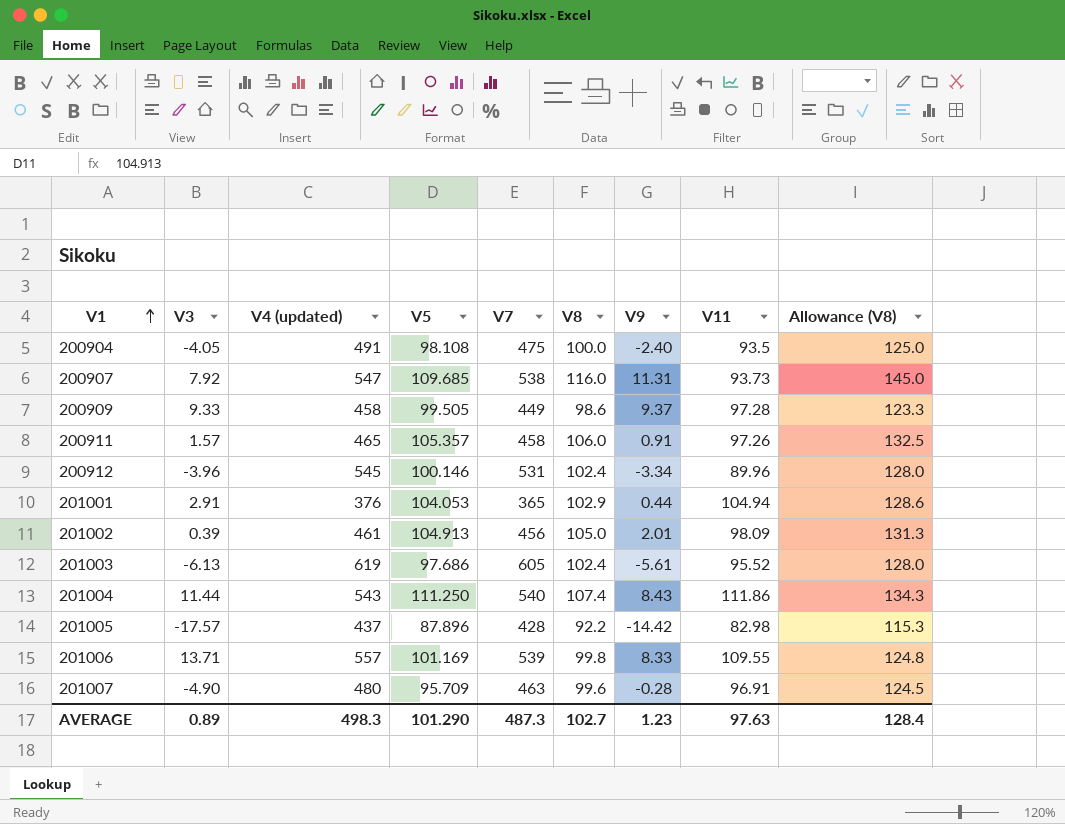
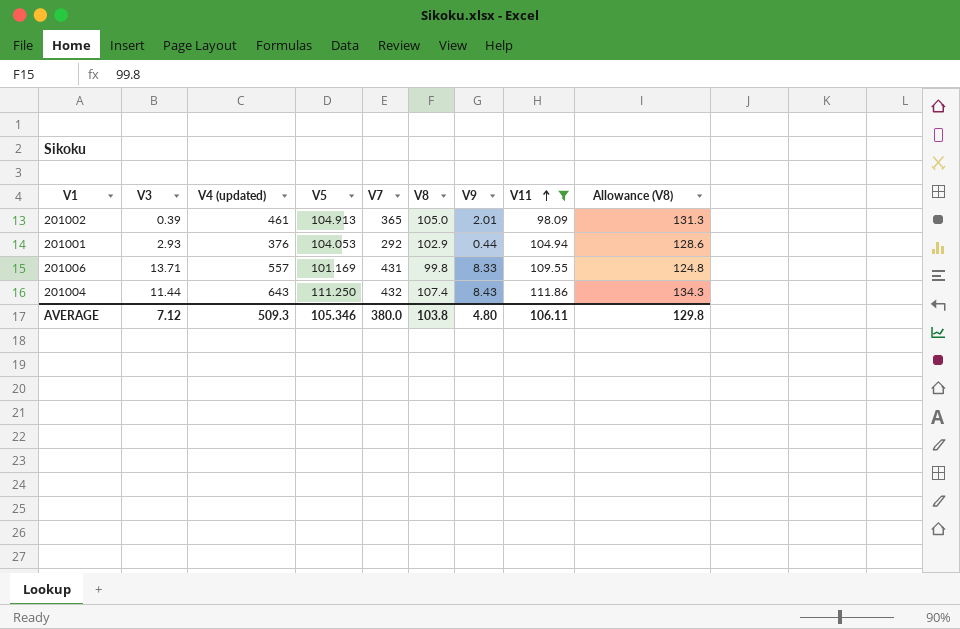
filter: none -> V11 >= 98.09
row order: V1 ascending -> V11 ascending
201002 | V7: 456 -> 365
201001 | V3: 2.91 -> 2.93
201001 | V7: 365 -> 292
201006 | V7: 539 -> 431
201004 | V4 (updated): 543 -> 643
201004 | V7: 540 -> 432
AVERAGE | V3: 0.89 -> 7.12
AVERAGE | V4 (updated): 498.3 -> 509.3
AVERAGE | V5: 101.290 -> 105.346
AVERAGE | V7: 487.3 -> 380.0
AVERAGE | V8: 102.7 -> 103.8
AVERAGE | V9: 1.23 -> 4.80
AVERAGE | V11: 97.63 -> 106.11
AVERAGE | Allowance (V8): 128.4 -> 129.8

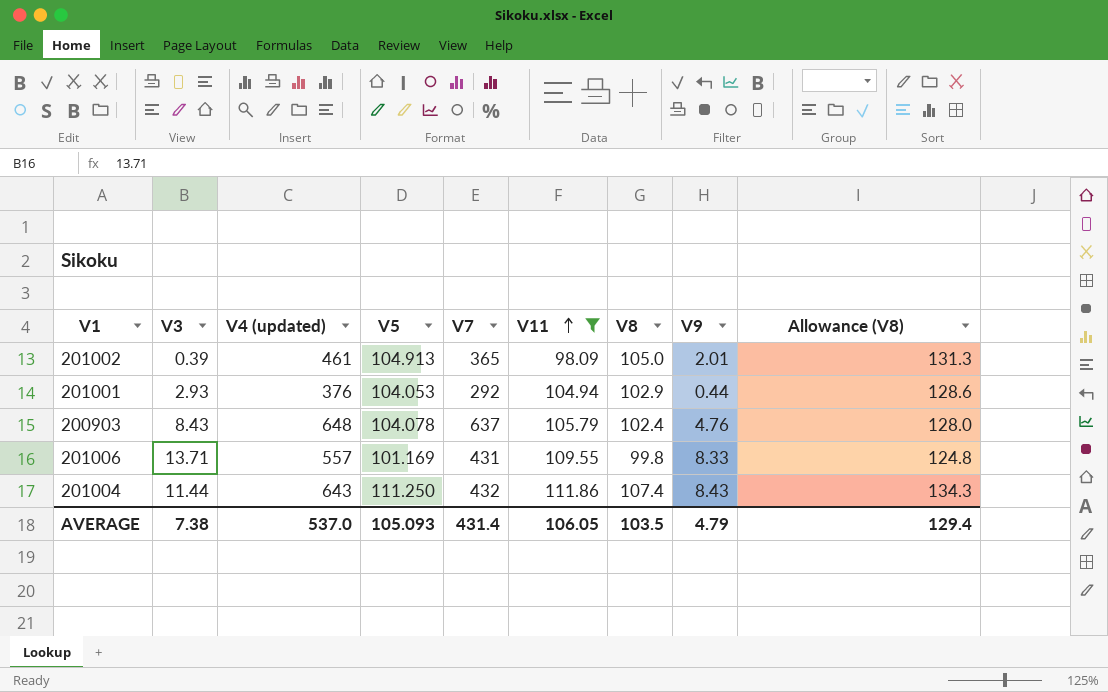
column V11 | position: 8 -> 6
row 200903: none -> 8.43 | 648 | 104.078 | 637 | 105.79 | 102.4 | 4.76 | 128.0
AVERAGE | V3: 7.12 -> 7.38
AVERAGE | V4 (updated): 509.3 -> 537.0
AVERAGE | V5: 105.346 -> 105.093
AVERAGE | V7: 380.0 -> 431.4
AVERAGE | V11: 106.11 -> 106.05
AVERAGE | V8: 103.8 -> 103.5
AVERAGE | V9: 4.80 -> 4.79
AVERAGE | Allowance (V8): 129.8 -> 129.4

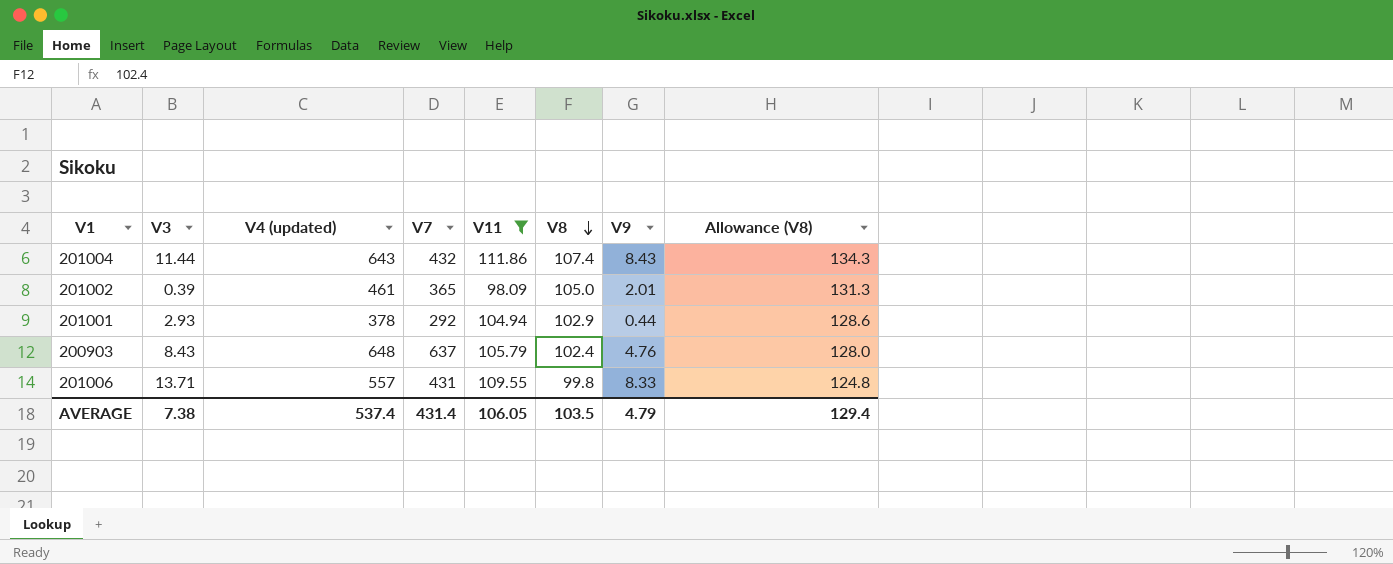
row order: V11 ascending -> V8 descending
column V5 | position: 4 -> none
201001 | V4 (updated): 376 -> 378
AVERAGE | V4 (updated): 537.0 -> 537.4

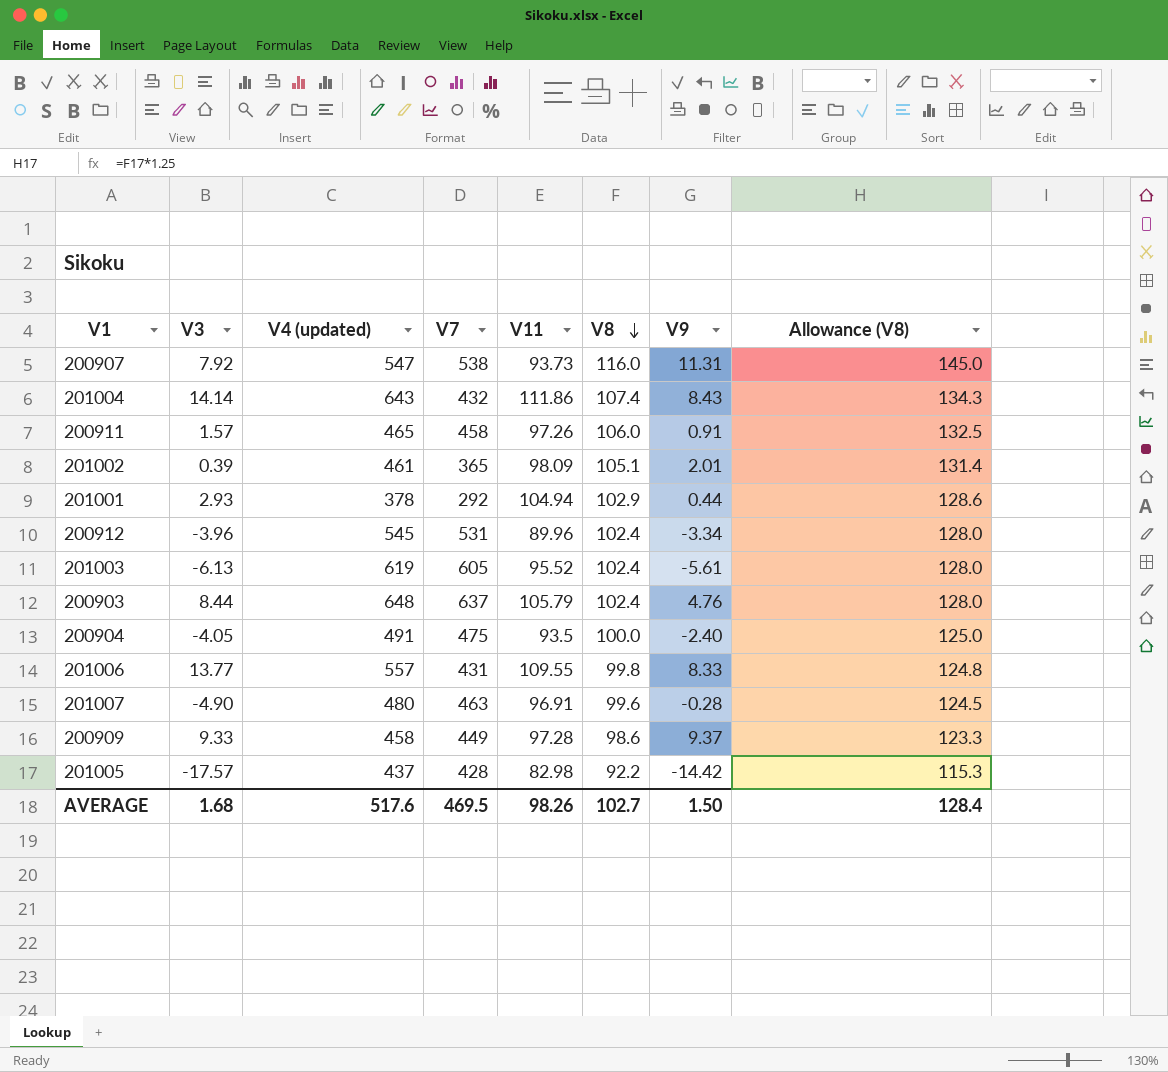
filter: V11 >= 98.09 -> none
201004 | V3: 11.44 -> 14.14
201002 | V8: 105.0 -> 105.1
201002 | Allowance (V8): 131.3 -> 131.4
200903 | V3: 8.43 -> 8.44
201006 | V3: 13.71 -> 13.77
AVERAGE | V3: 7.38 -> 1.68
AVERAGE | V4 (updated): 537.4 -> 517.6
AVERAGE | V7: 431.4 -> 469.5
AVERAGE | V11: 106.05 -> 98.26
AVERAGE | V8: 103.5 -> 102.7
AVERAGE | V9: 4.79 -> 1.50
AVERAGE | Allowance (V8): 129.4 -> 128.4

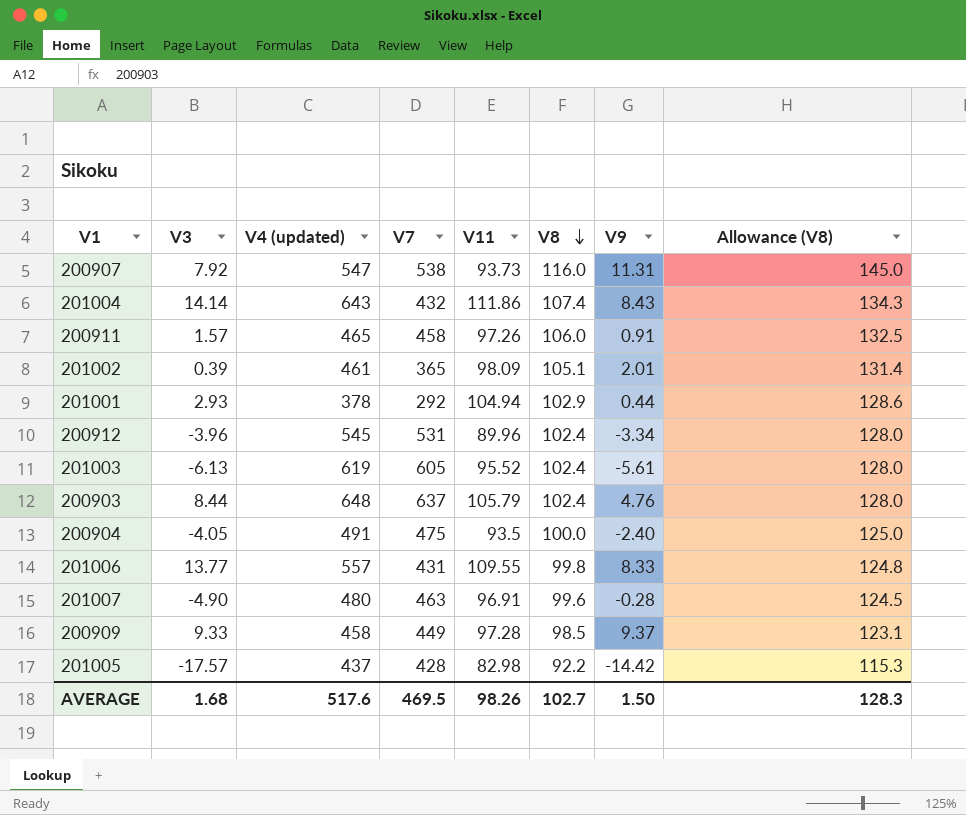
200909 | V8: 98.6 -> 98.5
200909 | Allowance (V8): 123.3 -> 123.1
AVERAGE | Allowance (V8): 128.4 -> 128.3

